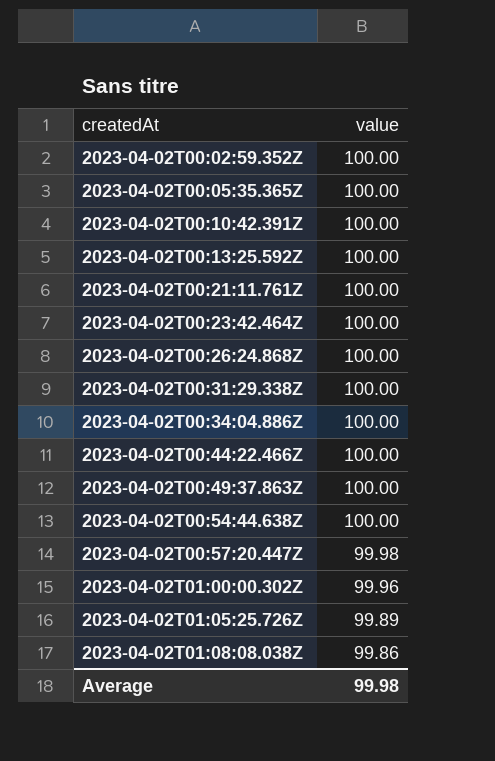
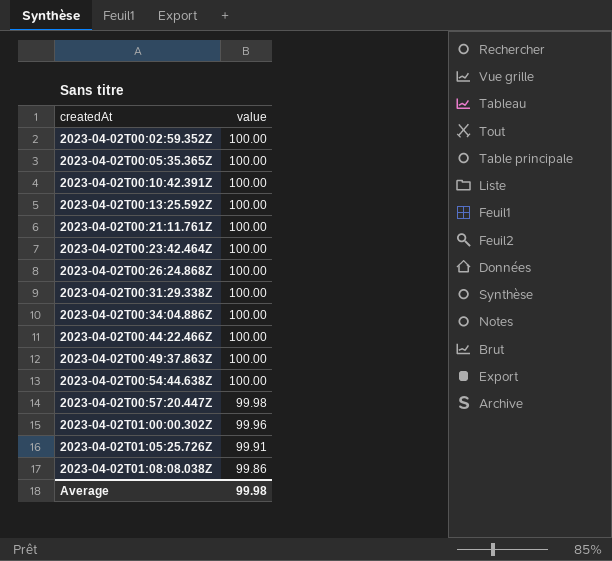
2023-04-02T01:05:25.726Z | value: 99.89 -> 99.91

